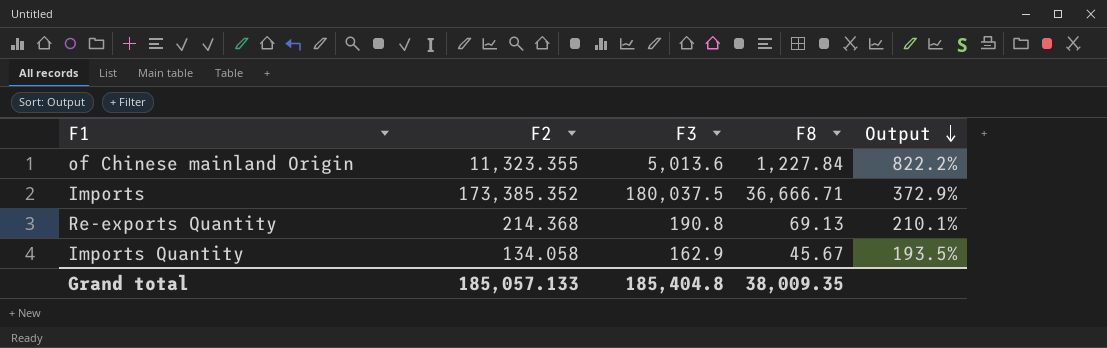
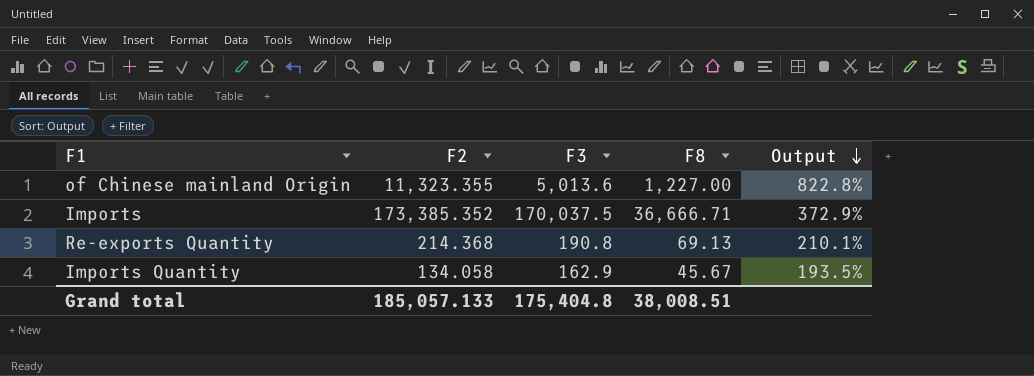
of Chinese mainland Origin | F8: 1,227.84 -> 1,227.00
of Chinese mainland Origin | Output: 822.2% -> 822.8%
Imports | F3: 180,037.5 -> 170,037.5
Grand total | F3: 185,404.8 -> 175,404.8
Grand total | F8: 38,009.35 -> 38,008.51

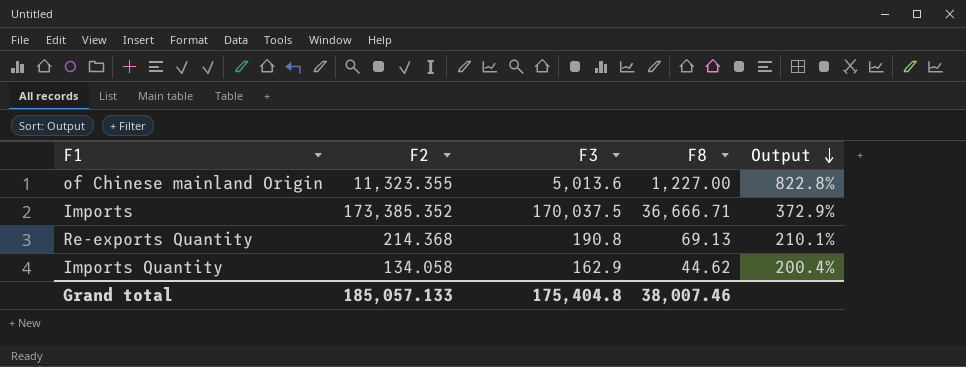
Imports Quantity | F8: 45.67 -> 44.62
Imports Quantity | Output: 193.5% -> 200.4%
Grand total | F8: 38,008.51 -> 38,007.46

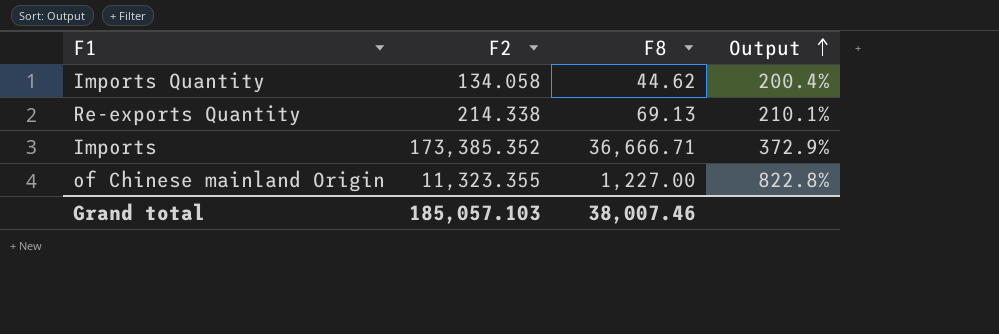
row order: Output descending -> Output ascending
column F3 | position: 3 -> none
Re-exports Quantity | F2: 214.368 -> 214.338
Grand total | F2: 185,057.133 -> 185,057.103

